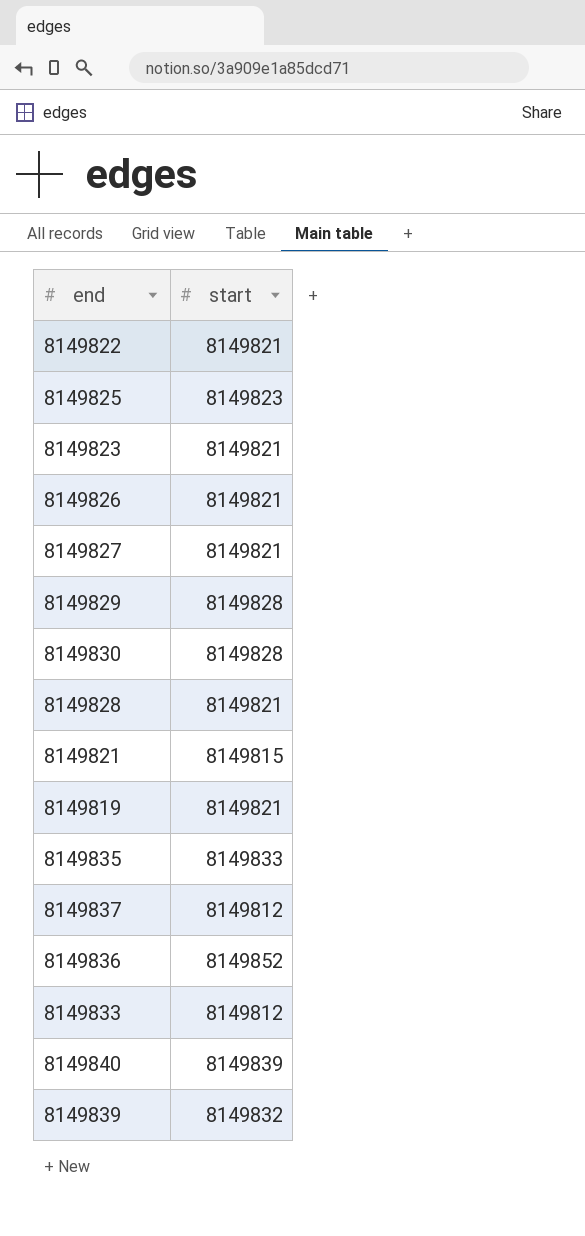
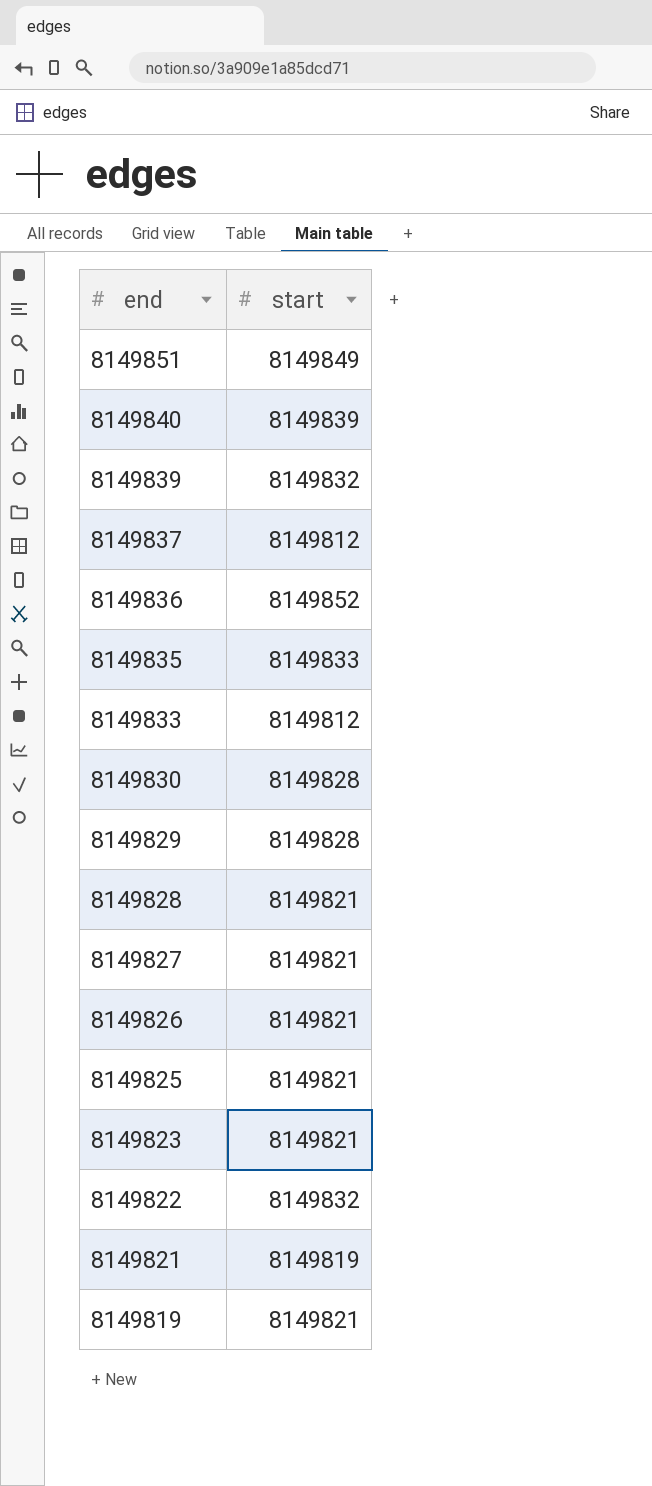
row order: none -> end descending
row 8149851: none -> 8149849
8149825 | start: 8149823 -> 8149821
8149822 | start: 8149821 -> 8149832
8149821 | start: 8149815 -> 8149819

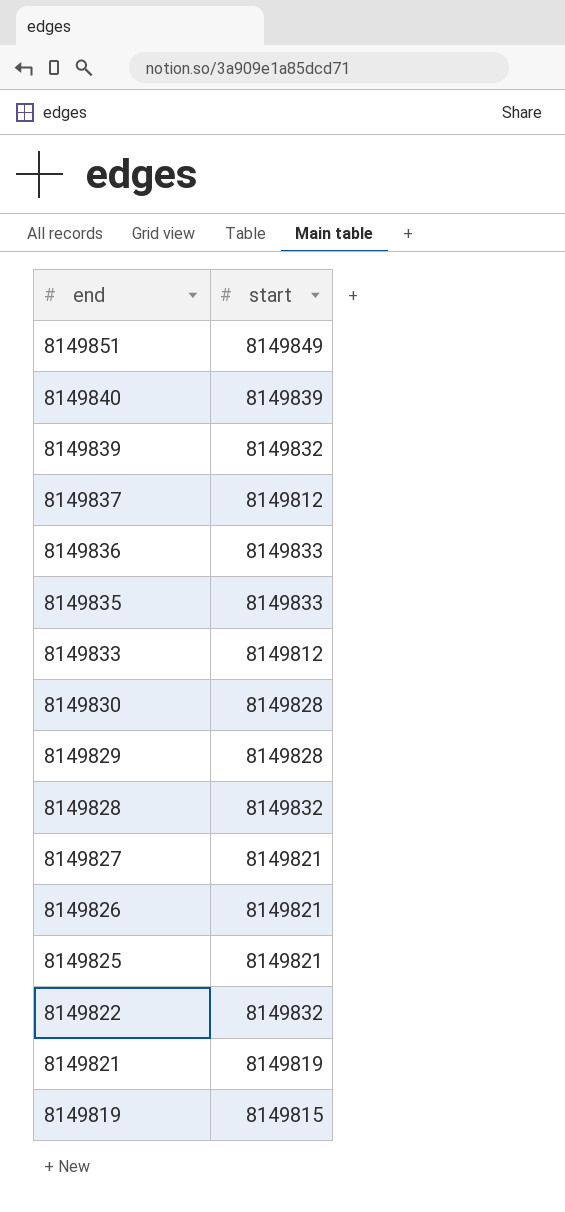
row 8149823: 8149821 -> none
8149836 | start: 8149852 -> 8149833
8149828 | start: 8149821 -> 8149832
8149819 | start: 8149821 -> 8149815

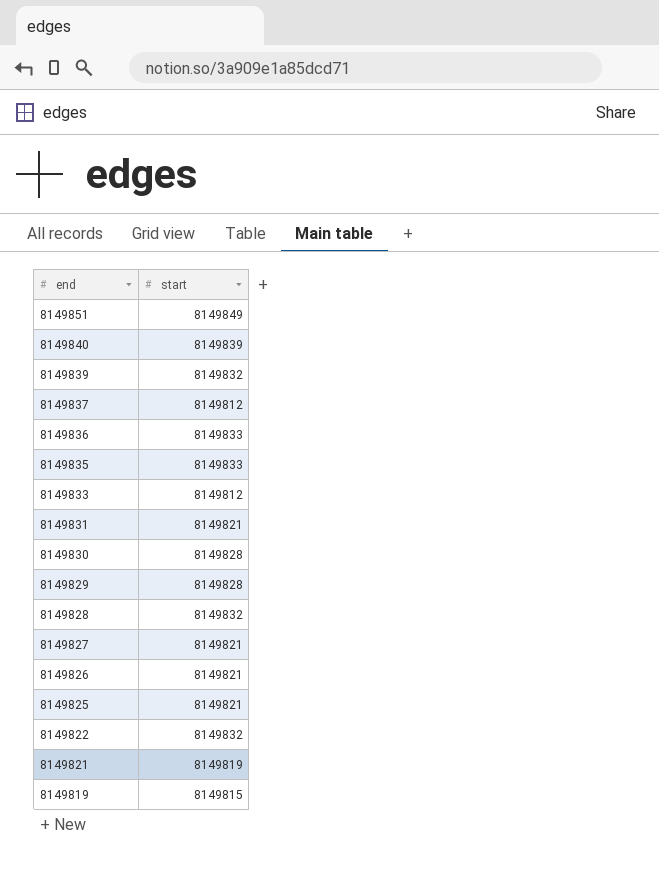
row 8149831: none -> 8149821

